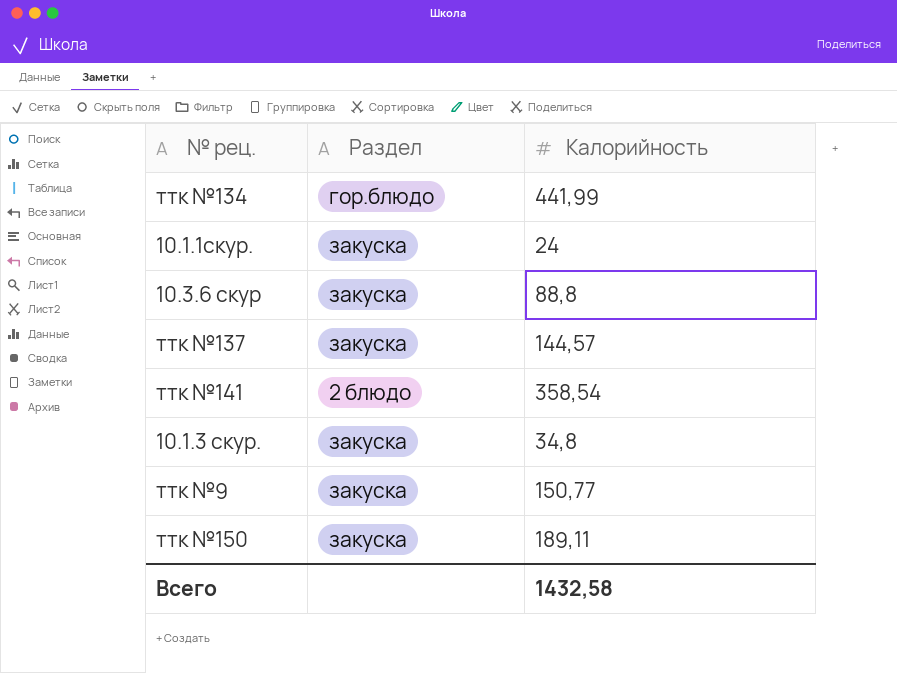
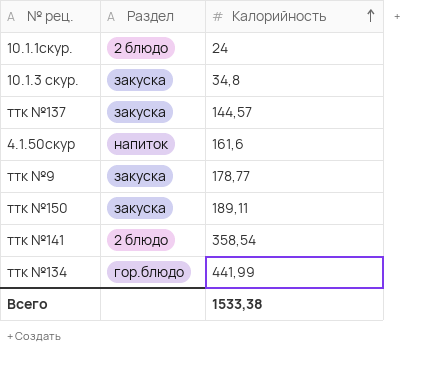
row order: none -> Калорийность ascending
row 10.3.6 скур: закуска | 88,8 -> none
10.1.1скур. | Раздел: закуска -> 2 блюдо
row 4.1.50скур: none -> напиток | 161,6
ттк №9 | Калорийность: 150,77 -> 178,77
Всего | Калорийность: 1432,58 -> 1533,38

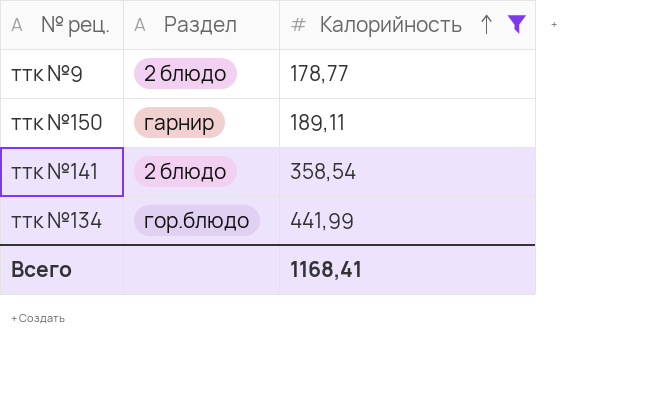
filter: none -> Калорийность >= 178,77
ттк №9 | Раздел: закуска -> 2 блюдо
ттк №150 | Раздел: закуска -> гарнир
Всего | Калорийность: 1533,38 -> 1168,41

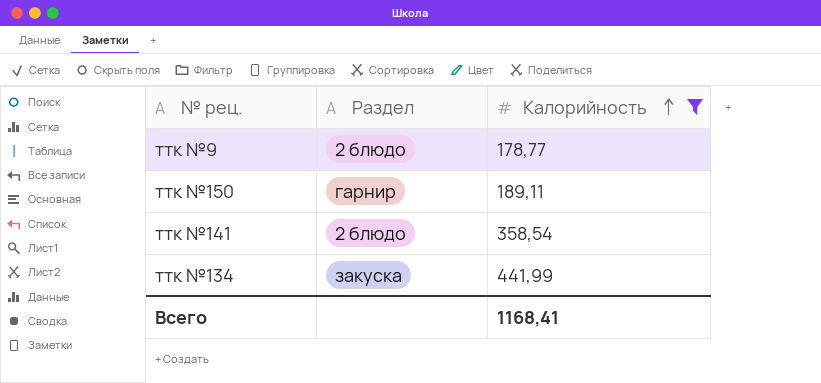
ттк №134 | Раздел: гор.блюдо -> закуска

